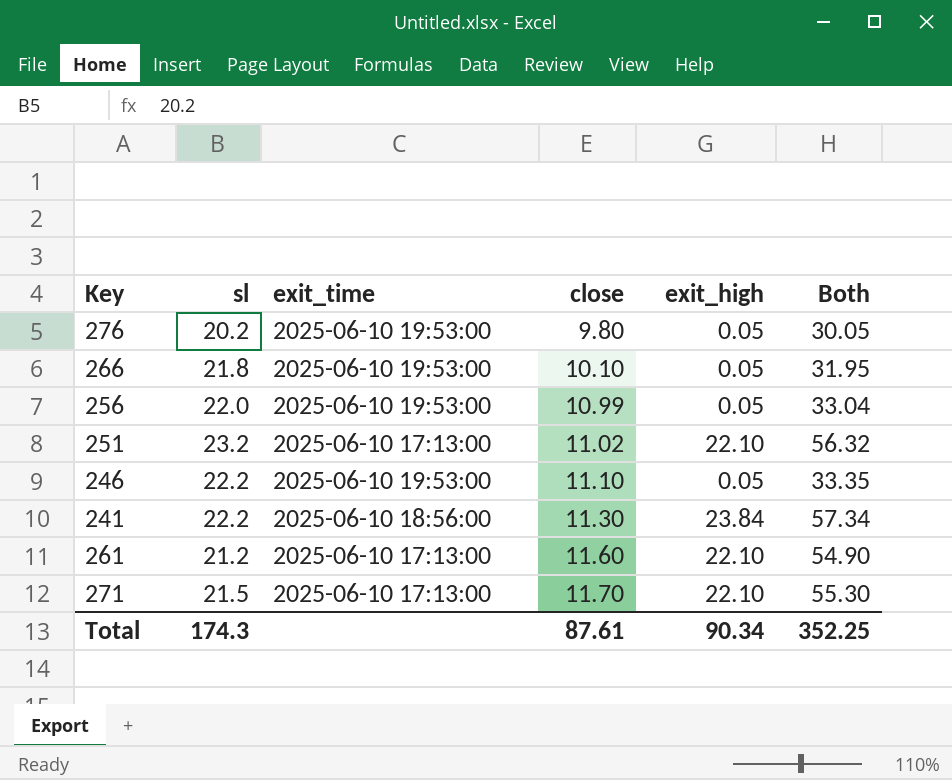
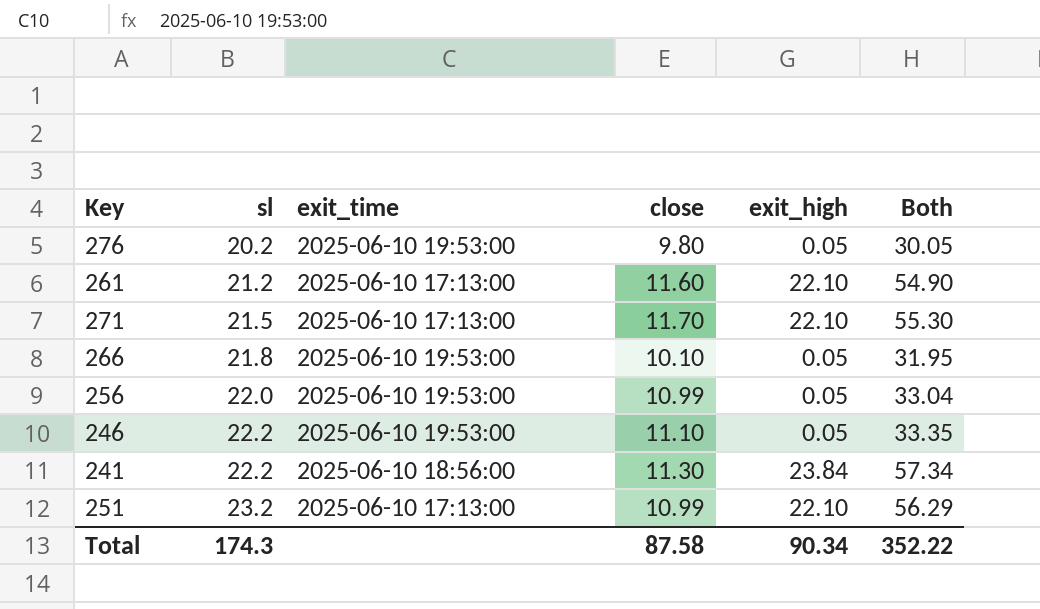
row order: close ascending -> sl ascending
251 | close: 11.02 -> 10.99
251 | Both: 56.32 -> 56.29
Total | close: 87.61 -> 87.58
Total | Both: 352.25 -> 352.22

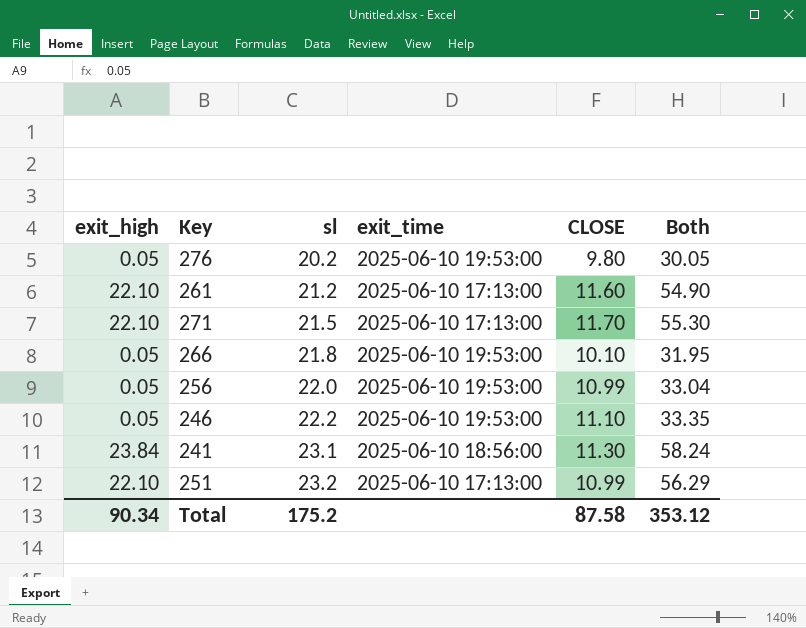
column exit_high | position: 5 -> 1
column name: close -> CLOSE
241 | sl: 22.2 -> 23.1
241 | Both: 57.34 -> 58.24
Total | sl: 174.3 -> 175.2
Total | Both: 352.22 -> 353.12

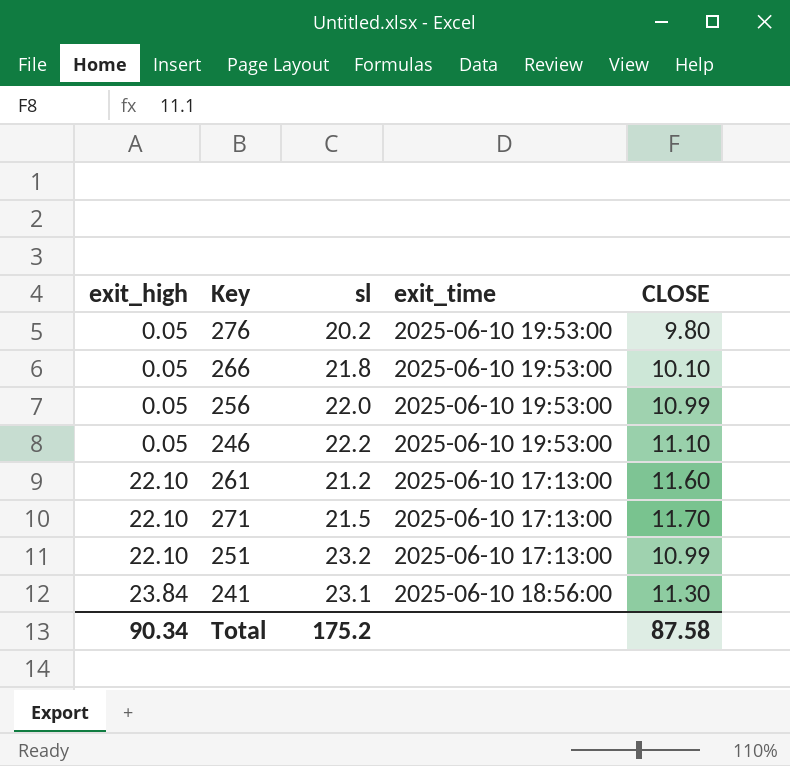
row order: sl ascending -> exit_high ascending
column Both | formula: [exit_high] + [sl] + [CLOSE] -> none

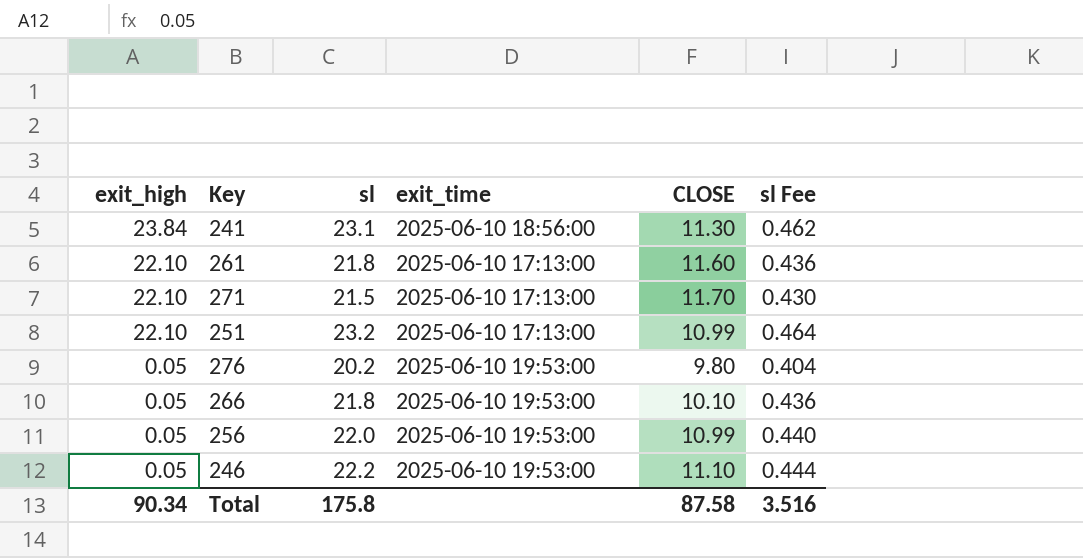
row order: exit_high ascending -> exit_high descending
column sl Fee | formula: none -> [sl] * 0.02
261 | sl: 21.2 -> 21.8
Total | sl: 175.2 -> 175.8

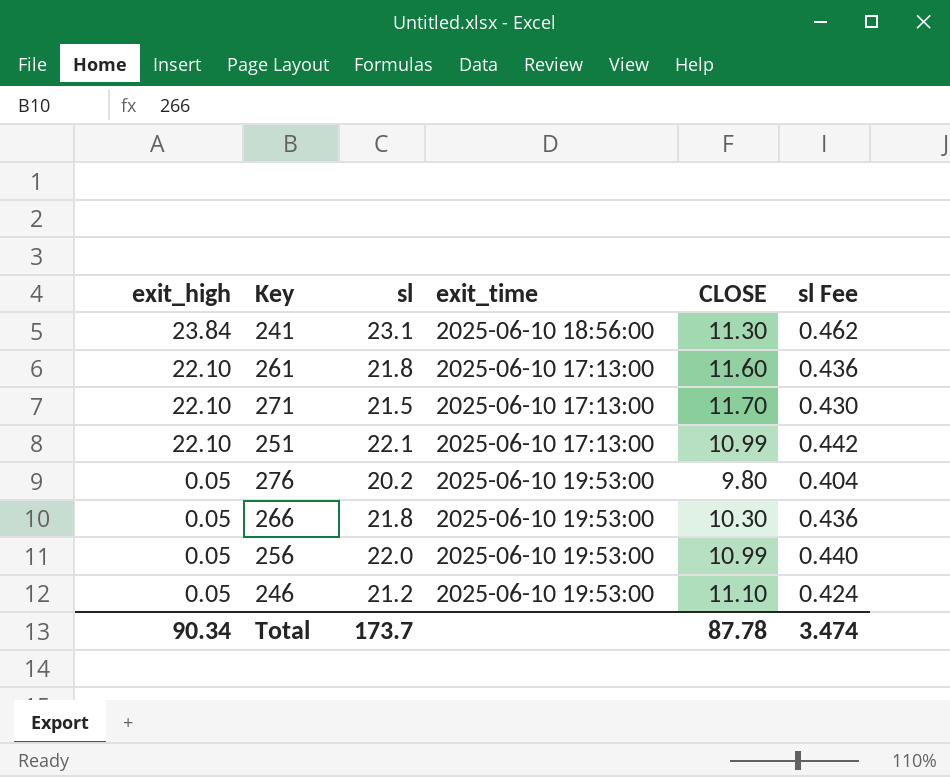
251 | sl: 23.2 -> 22.1
251 | sl Fee: 0.464 -> 0.442
266 | CLOSE: 10.10 -> 10.30
246 | sl: 22.2 -> 21.2
246 | sl Fee: 0.444 -> 0.424
Total | sl: 175.8 -> 173.7
Total | CLOSE: 87.58 -> 87.78
Total | sl Fee: 3.516 -> 3.474

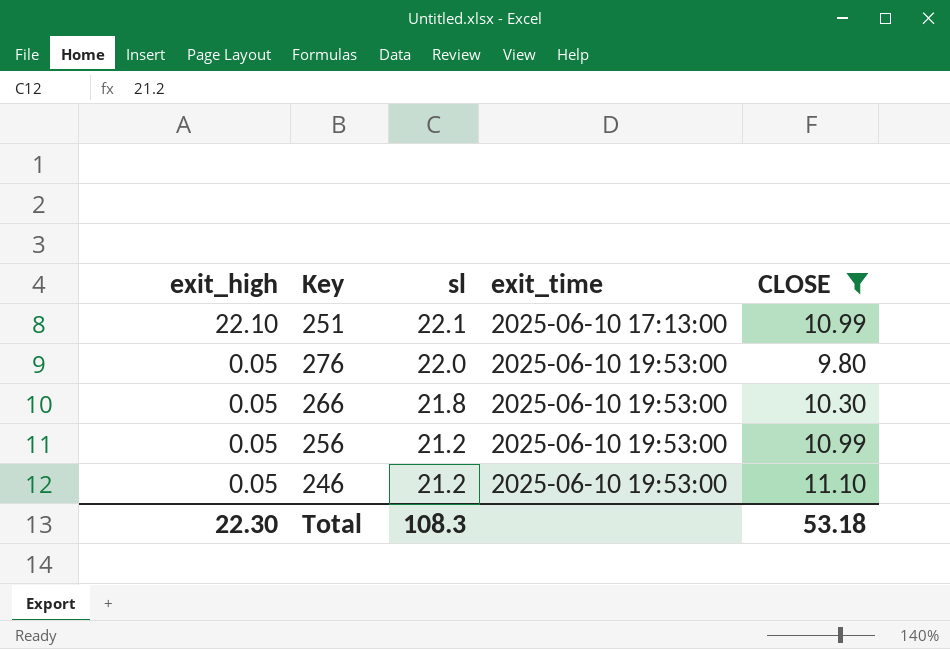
filter: none -> CLOSE <= 11.10
column sl Fee | formula: [sl] * 0.02 -> none
276 | sl: 20.2 -> 22.0
256 | sl: 22.0 -> 21.2
Total | exit_high: 90.34 -> 22.30
Total | sl: 173.7 -> 108.3
Total | CLOSE: 87.78 -> 53.18

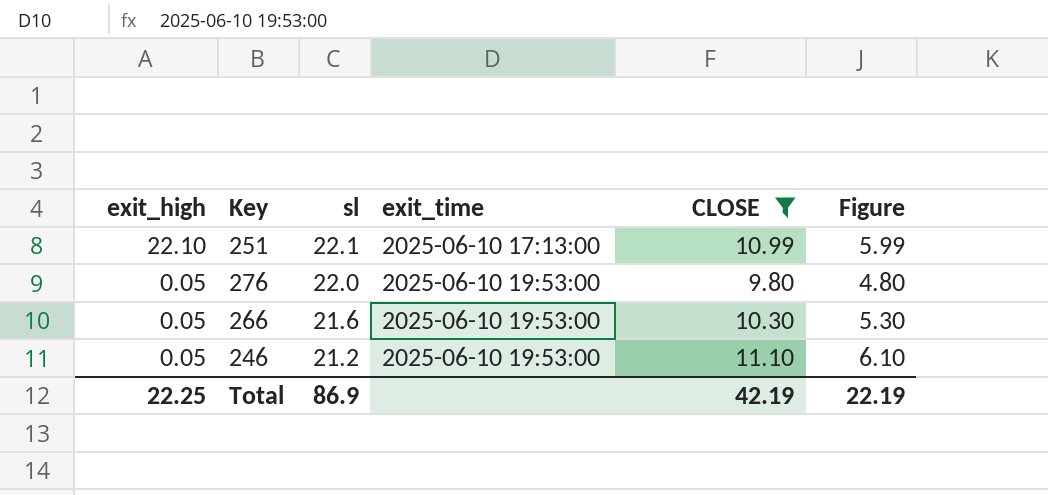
column Figure | formula: none -> [CLOSE] - 5
row 256: 0.05 | 21.2 | 2025-06-10 19:53:00 | 10.99 -> none
266 | sl: 21.8 -> 21.6
Total | exit_high: 22.30 -> 22.25
Total | sl: 108.3 -> 86.9
Total | CLOSE: 53.18 -> 42.19

